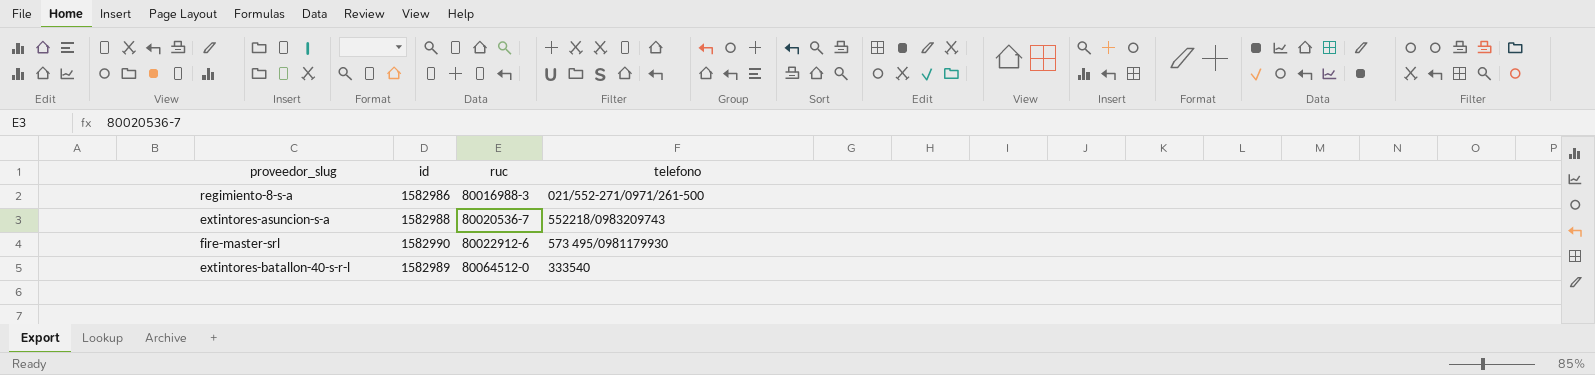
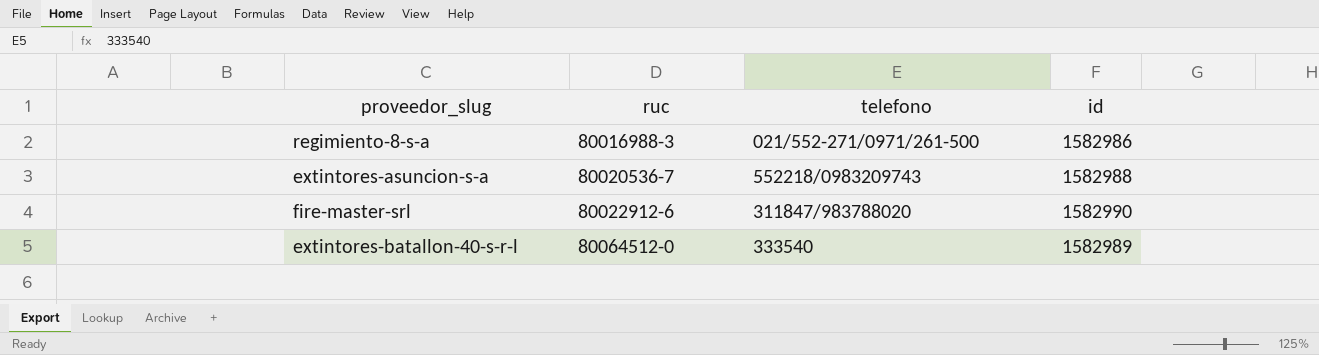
column id | position: 2 -> 4
fire-master-srl | telefono: 573 495/0981179930 -> 311847/983788020

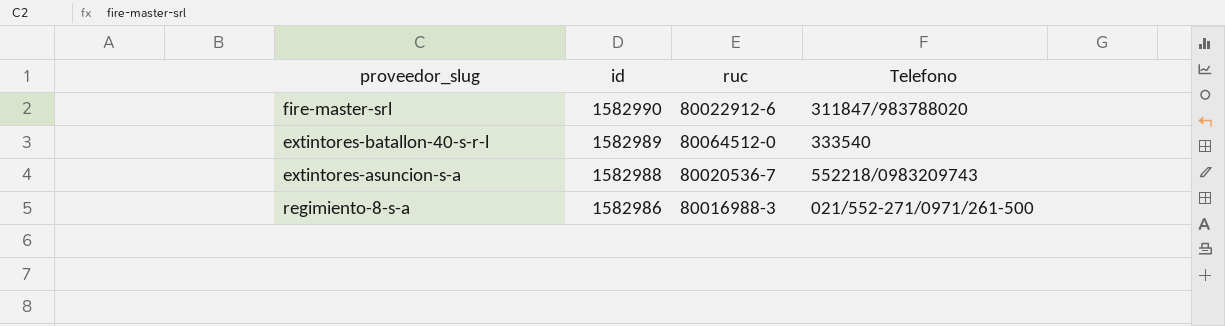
row order: ruc ascending -> id descending
column id | position: 4 -> 2
column name: telefono -> Telefono

